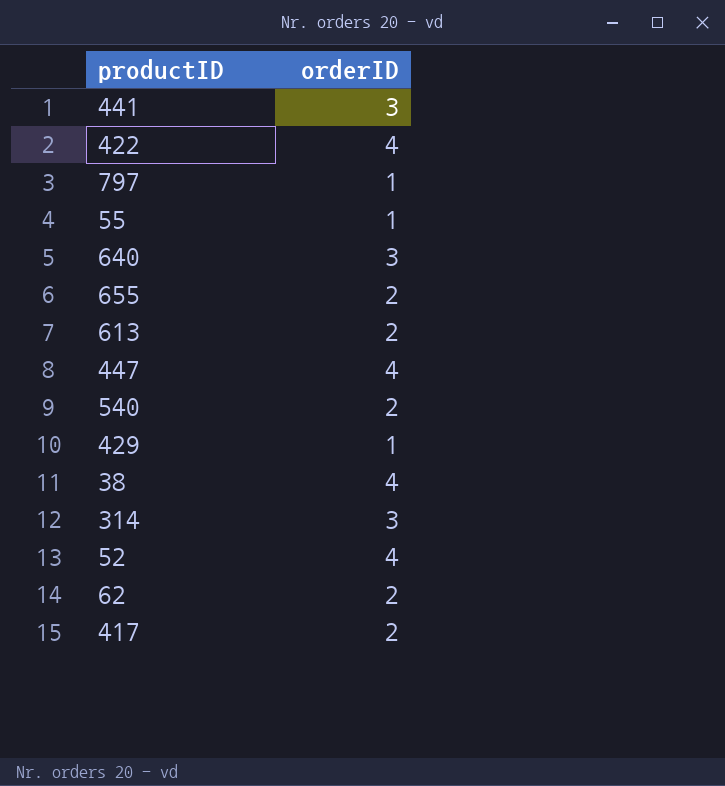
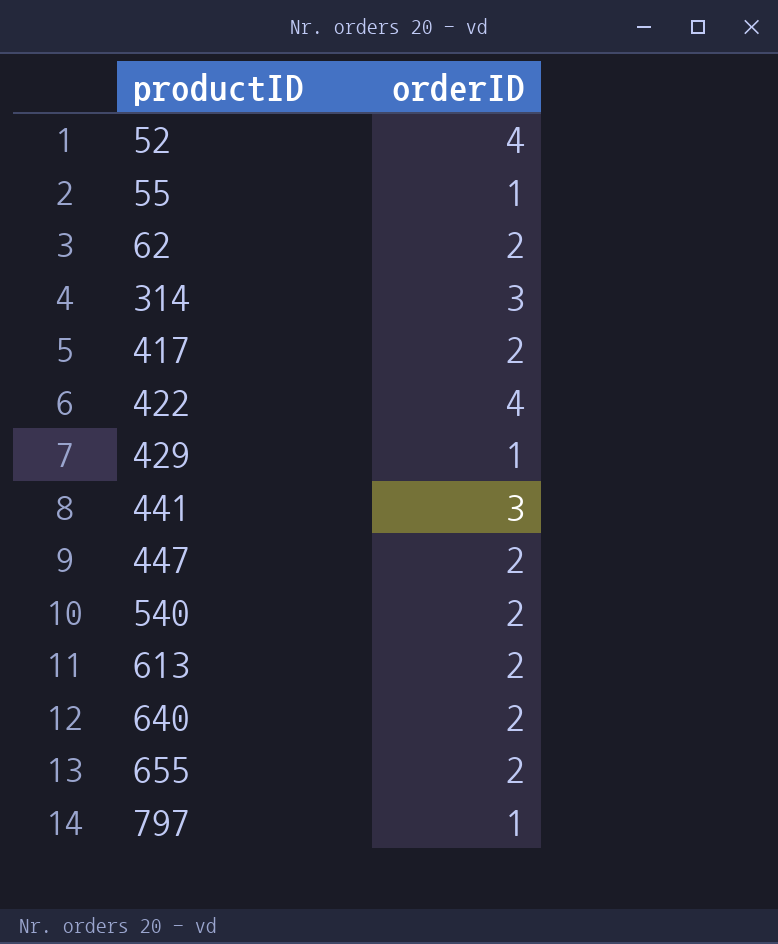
row order: none -> productID ascending
row 38: 4 -> none
447 | orderID: 4 -> 2
640 | orderID: 3 -> 2

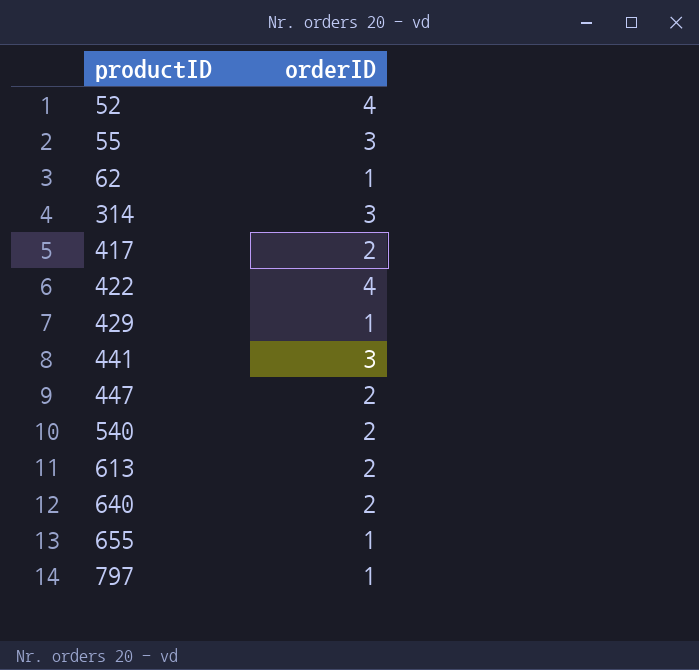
55 | orderID: 1 -> 3
62 | orderID: 2 -> 1
655 | orderID: 2 -> 1

